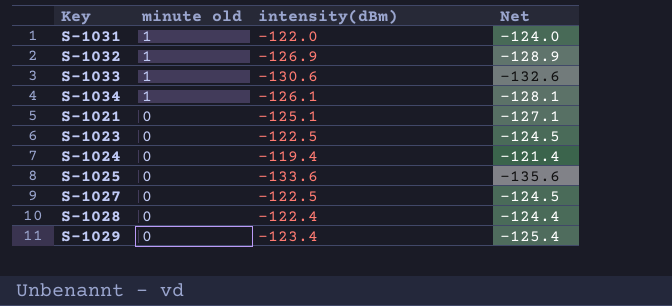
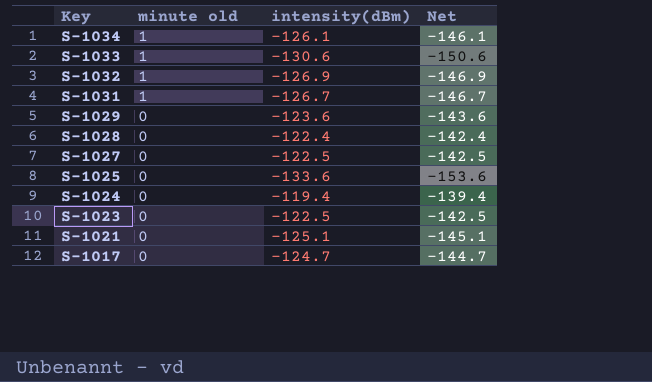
row order: minute old descending -> Key descending
column Net | formula: [intensity(dBm)] - 2 -> [intensity(dBm)] - 20
S-1031 | intensity(dBm): -122.0 -> -126.7
S-1029 | intensity(dBm): -123.4 -> -123.6
row S-1017: none -> 0 | -124.7 | -144.7

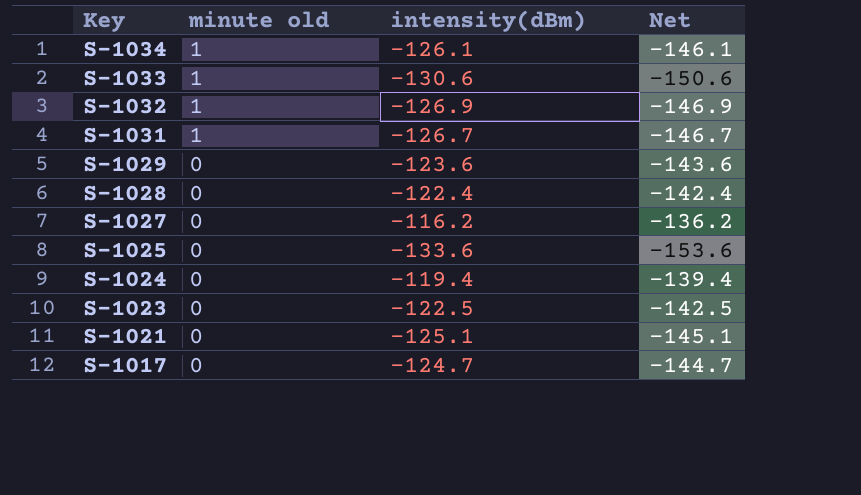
S-1027 | intensity(dBm): -122.5 -> -116.2
S-1027 | Net: -142.5 -> -136.2

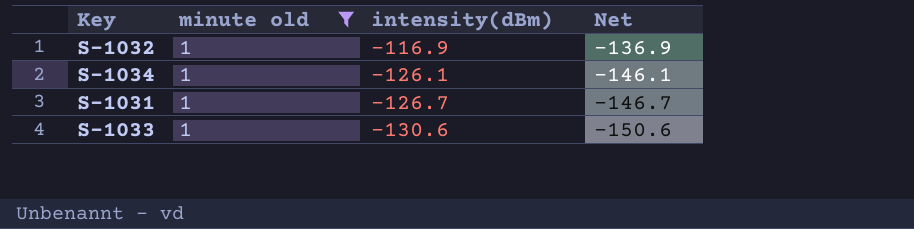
filter: none -> minute old = 1
row order: Key descending -> intensity(dBm) descending
S-1032 | intensity(dBm): -126.9 -> -116.9
S-1032 | Net: -146.9 -> -136.9

